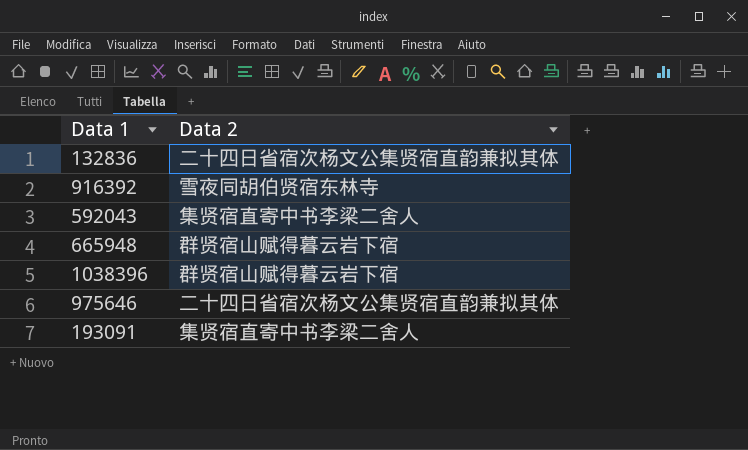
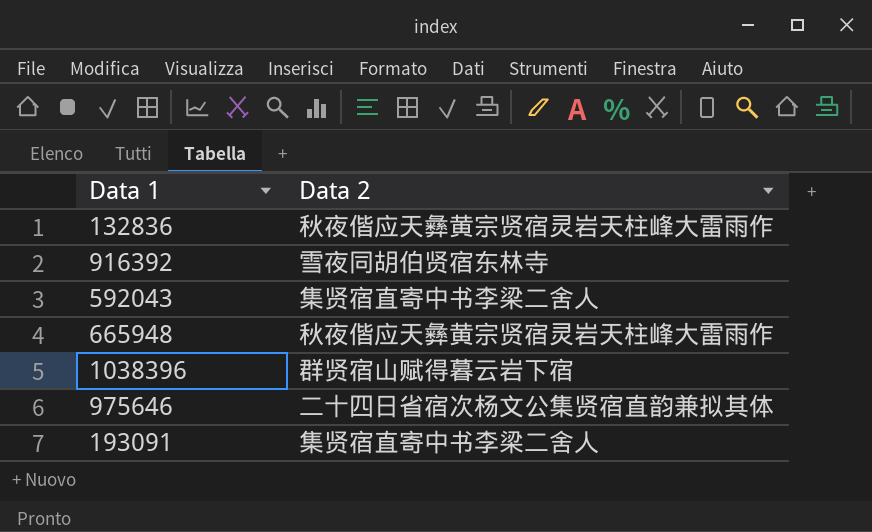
132836 | Data 2: 二十四日省宿次杨文公集贤宿直韵兼拟其体 -> 秋夜偕应天彝黄宗贤宿灵岩天柱峰大雷雨作
665948 | Data 2: 群贤宿山赋得暮云岩下宿 -> 秋夜偕应天彝黄宗贤宿灵岩天柱峰大雷雨作

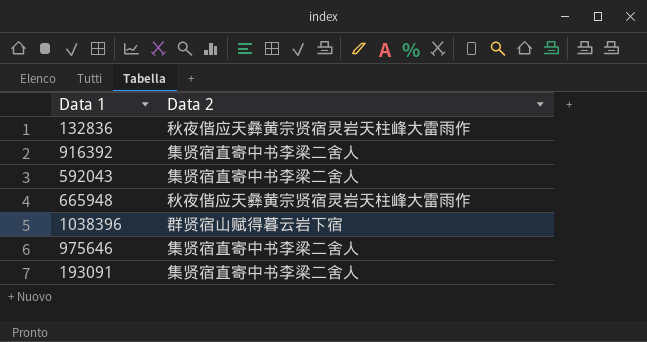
916392 | Data 2: 雪夜同胡伯贤宿东林寺 -> 集贤宿直寄中书李梁二舍人
975646 | Data 2: 二十四日省宿次杨文公集贤宿直韵兼拟其体 -> 集贤宿直寄中书李梁二舍人

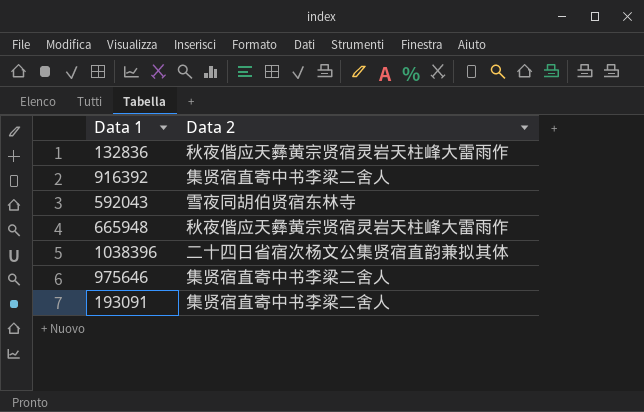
592043 | Data 2: 集贤宿直寄中书李梁二舍人 -> 雪夜同胡伯贤宿东林寺
1038396 | Data 2: 群贤宿山赋得暮云岩下宿 -> 二十四日省宿次杨文公集贤宿直韵兼拟其体

